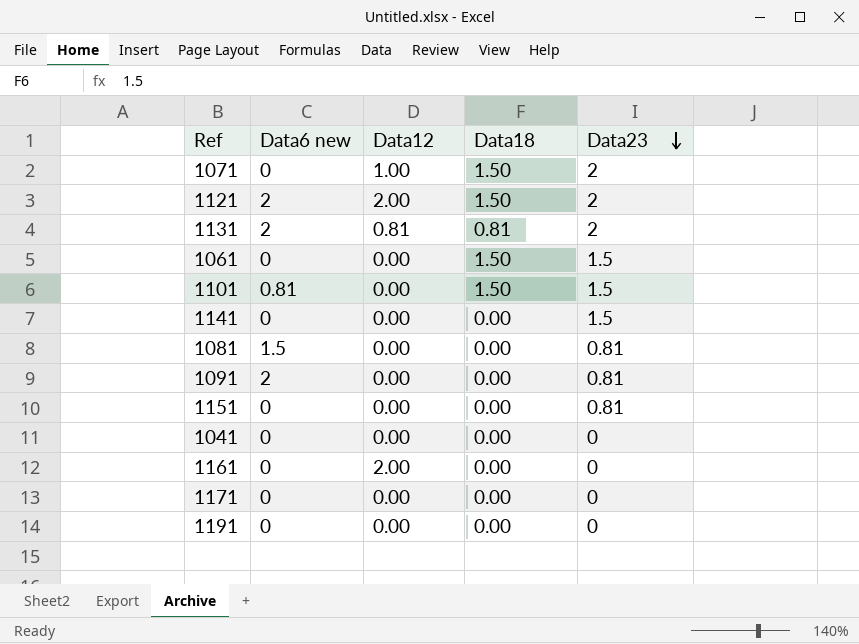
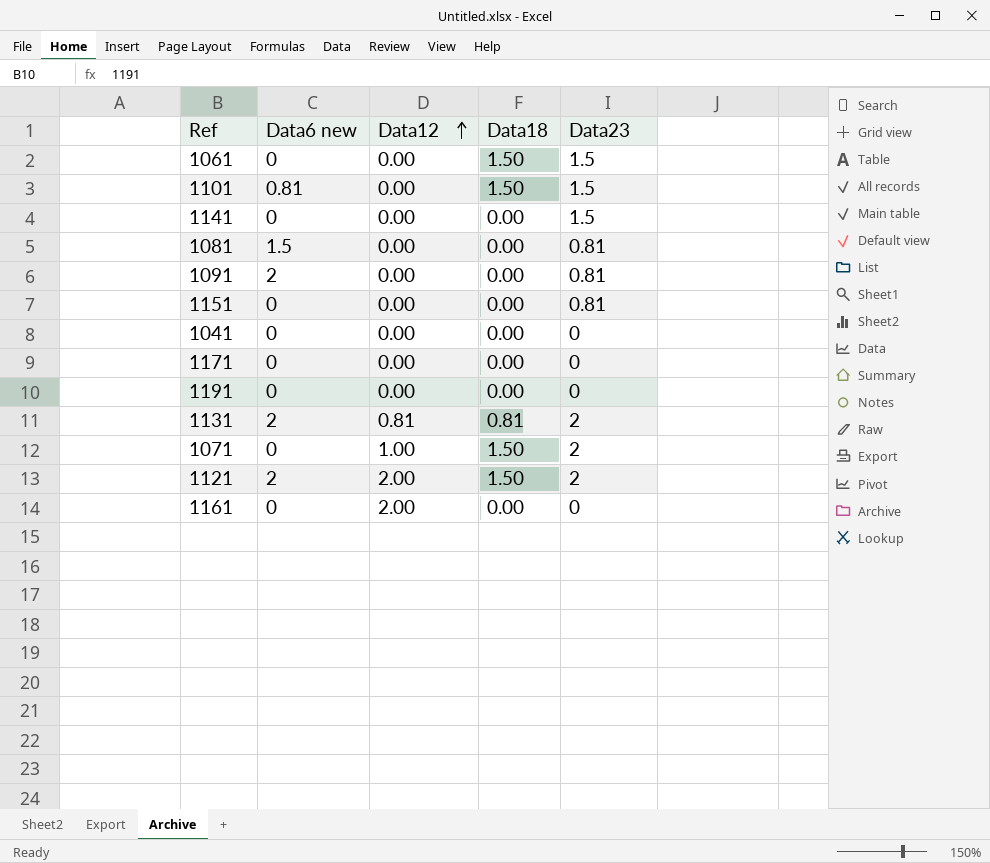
row order: Data23 descending -> Data12 ascending

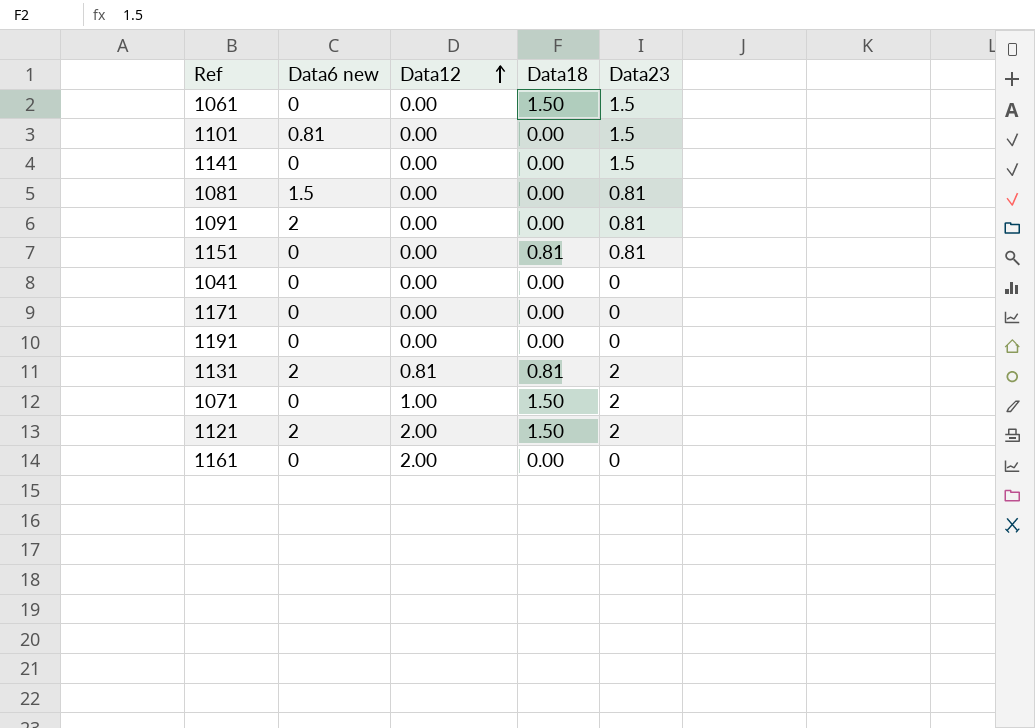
1101 | Data18: 1.50 -> 0.00
1151 | Data18: 0.00 -> 0.81

